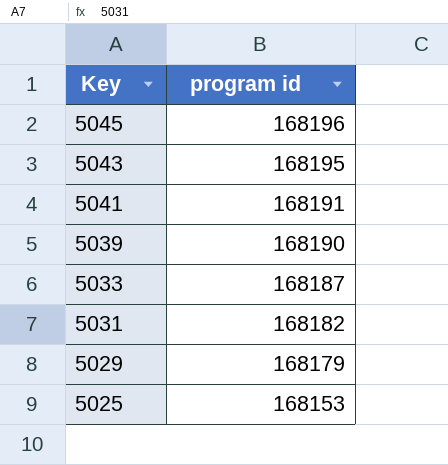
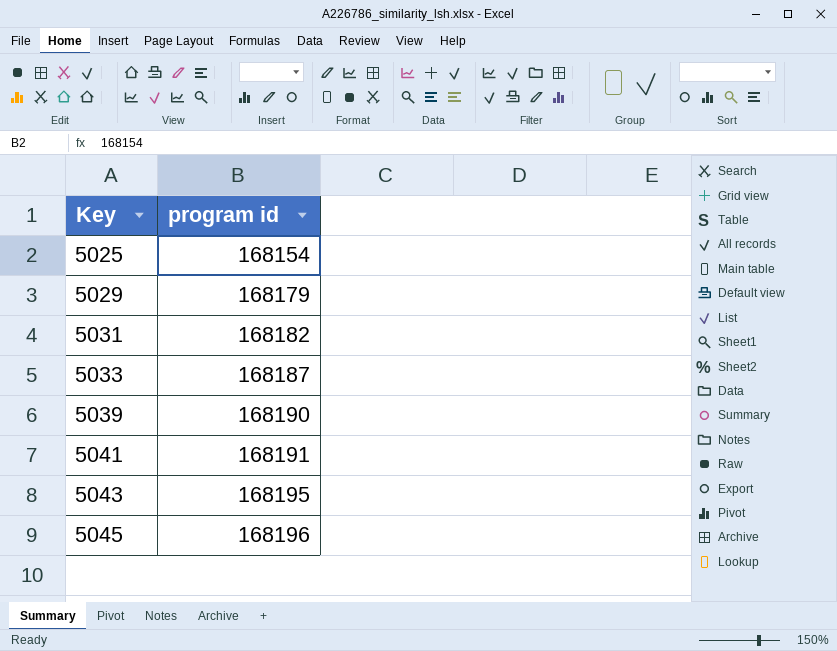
row order: Key descending -> Key ascending
5025 | program id: 168153 -> 168154

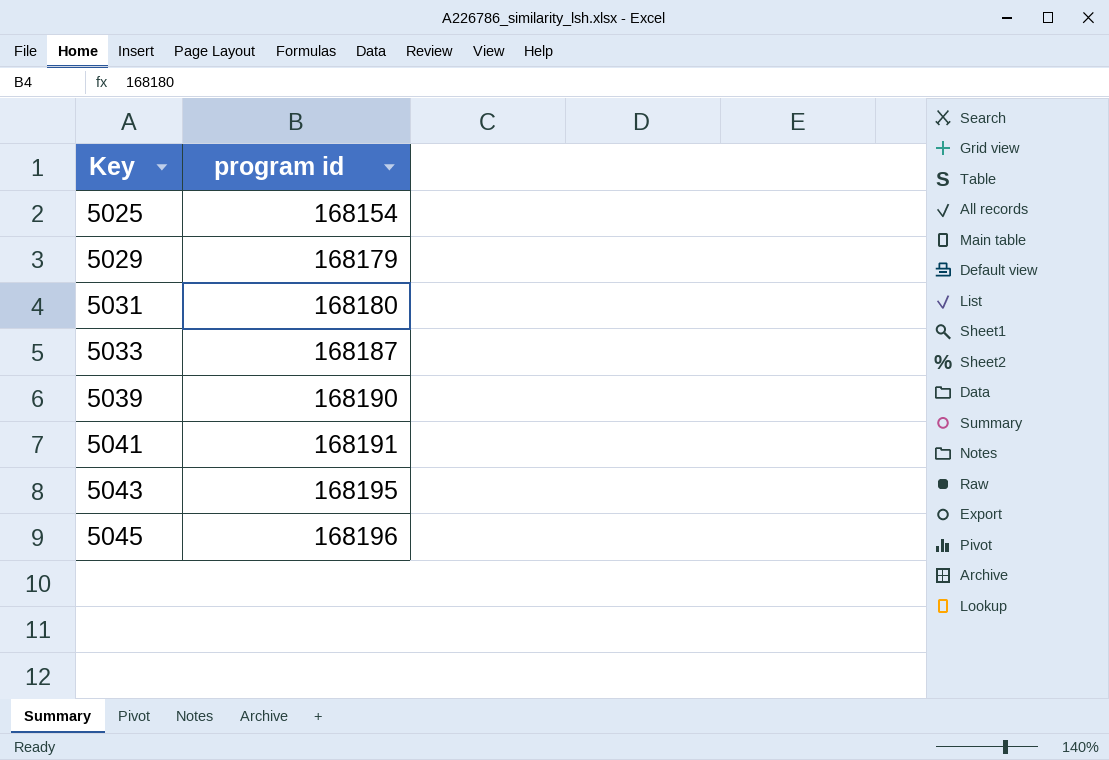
5031 | program id: 168182 -> 168180

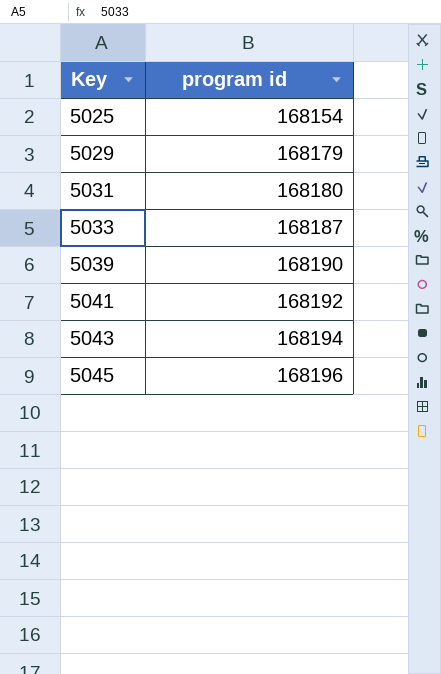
5041 | program id: 168191 -> 168192
5043 | program id: 168195 -> 168194

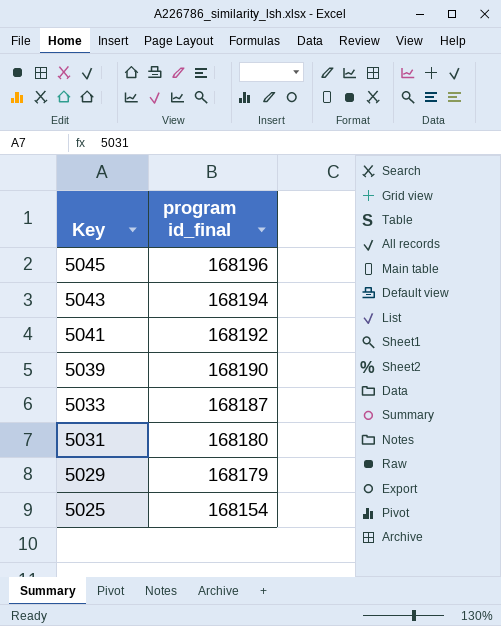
row order: Key ascending -> Key descending
column name: program id -> program id_final

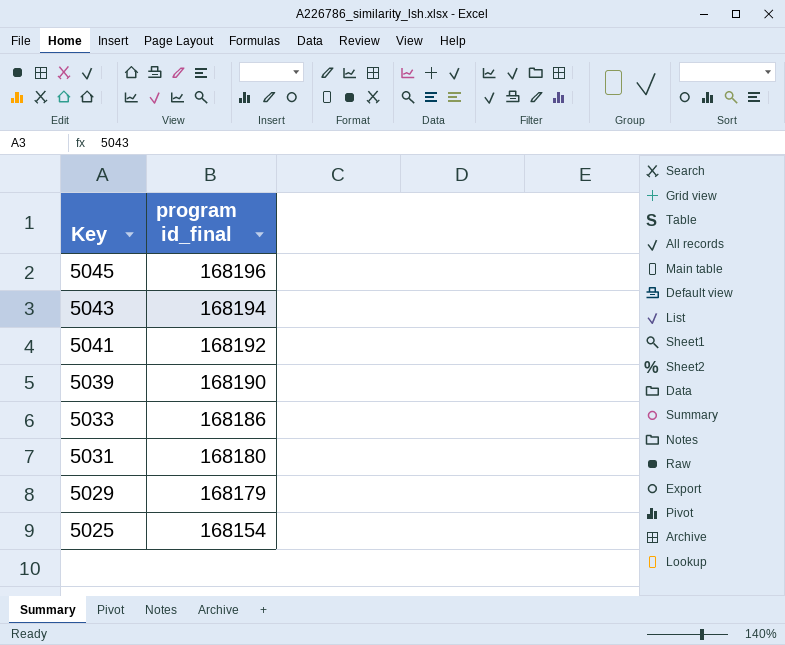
5033 | program id_final: 168187 -> 168186

